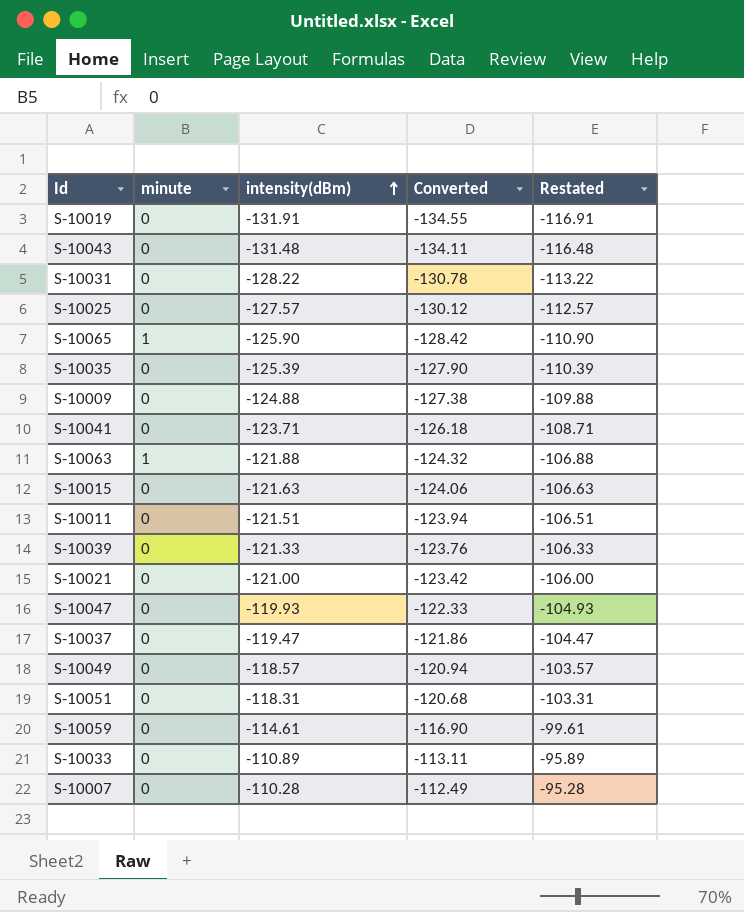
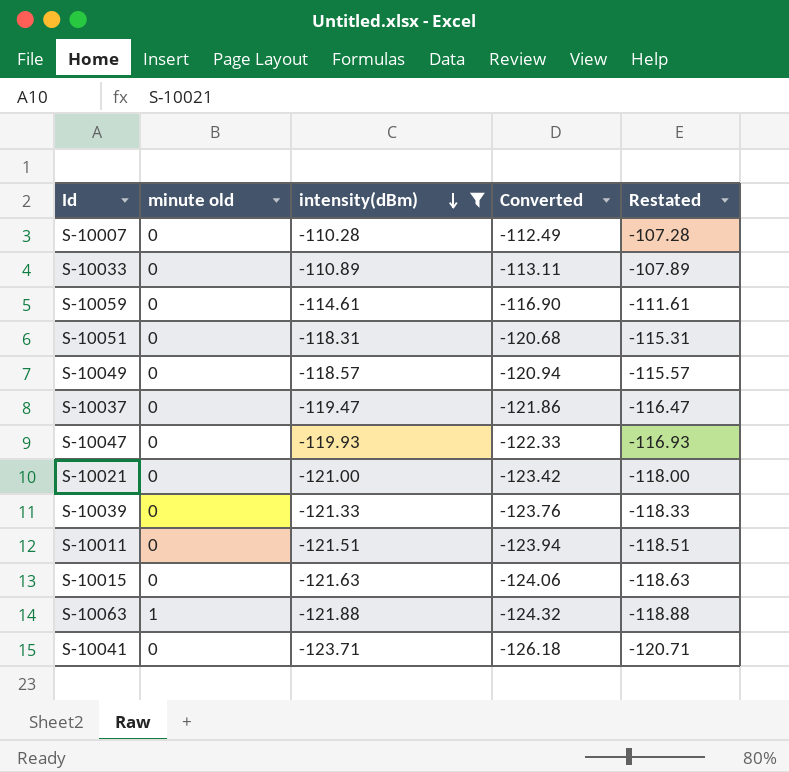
filter: none -> intensity(dBm) >= -123.71
row order: intensity(dBm) ascending -> intensity(dBm) descending
column name: minute -> minute old
column Restated | formula: [intensity(dBm)] + 15 -> [intensity(dBm)] + 3

